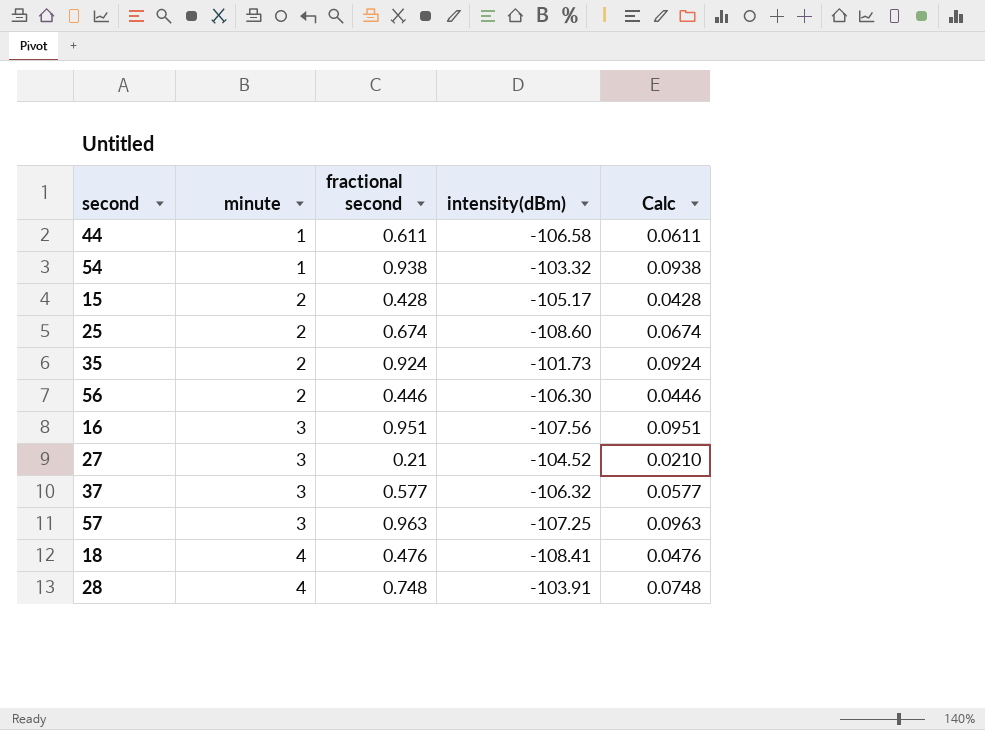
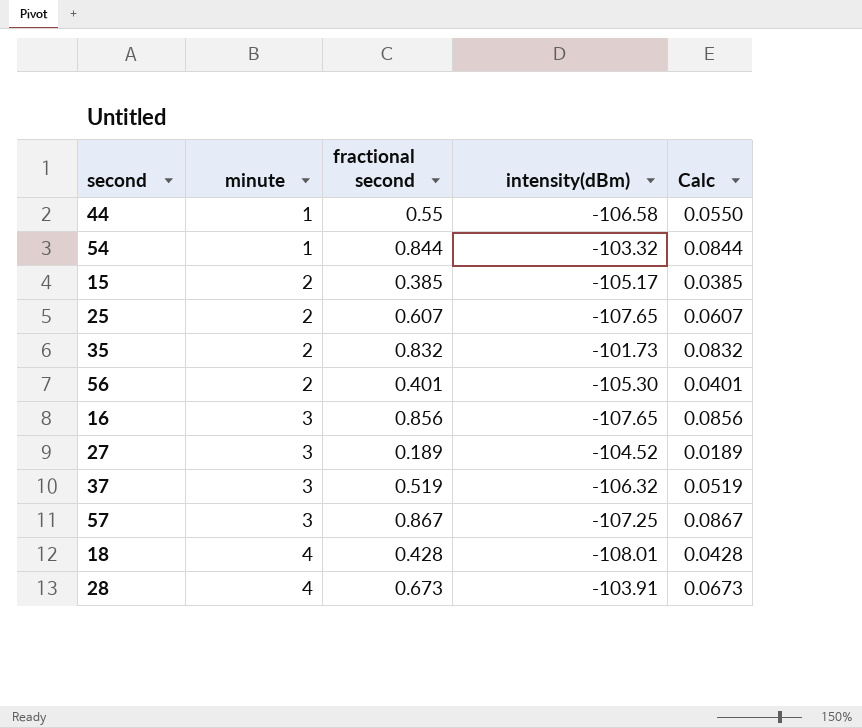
44 | fractional second: 0.611 -> 0.55
44 | Calc: 0.0611 -> 0.0550
54 | fractional second: 0.938 -> 0.844
54 | Calc: 0.0938 -> 0.0844
15 | fractional second: 0.428 -> 0.385
15 | Calc: 0.0428 -> 0.0385
25 | fractional second: 0.674 -> 0.607
25 | intensity(dBm): -108.60 -> -107.65
25 | Calc: 0.0674 -> 0.0607
35 | fractional second: 0.924 -> 0.832
35 | Calc: 0.0924 -> 0.0832
56 | fractional second: 0.446 -> 0.401
56 | intensity(dBm): -106.30 -> -105.30
56 | Calc: 0.0446 -> 0.0401
16 | fractional second: 0.951 -> 0.856
16 | intensity(dBm): -107.56 -> -107.65
16 | Calc: 0.0951 -> 0.0856
27 | fractional second: 0.21 -> 0.189
27 | Calc: 0.0210 -> 0.0189
37 | fractional second: 0.577 -> 0.519
37 | Calc: 0.0577 -> 0.0519
57 | fractional second: 0.963 -> 0.867
57 | Calc: 0.0963 -> 0.0867
18 | fractional second: 0.476 -> 0.428
18 | intensity(dBm): -108.41 -> -108.01
18 | Calc: 0.0476 -> 0.0428
28 | fractional second: 0.748 -> 0.673
28 | Calc: 0.0748 -> 0.0673

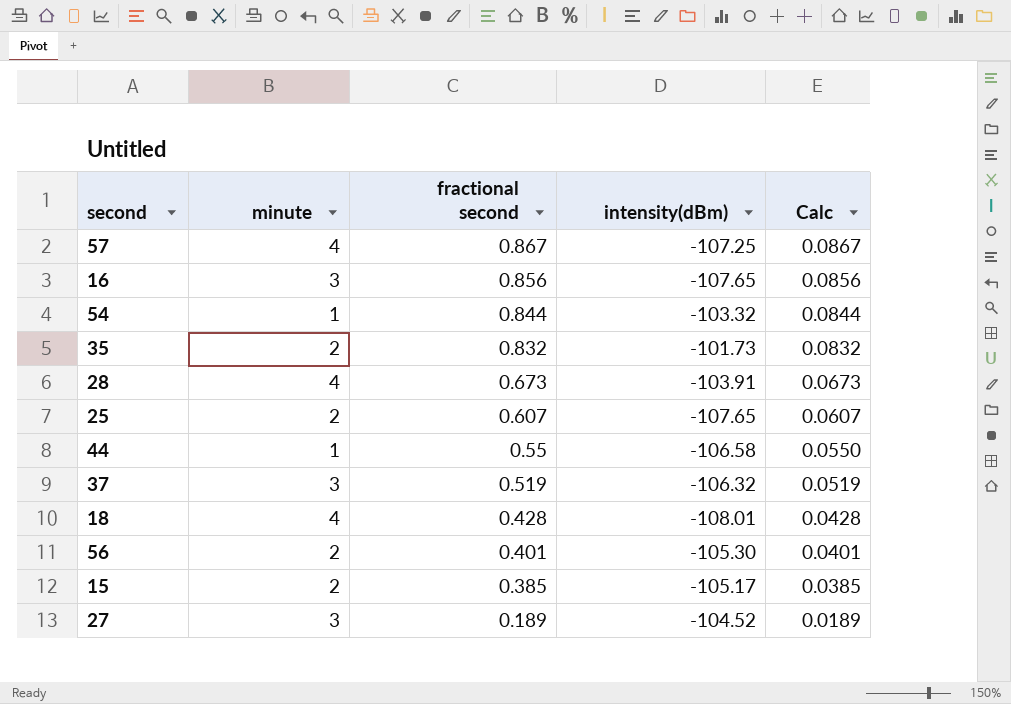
row order: minute ascending -> fractional second descending
57 | minute: 3 -> 4

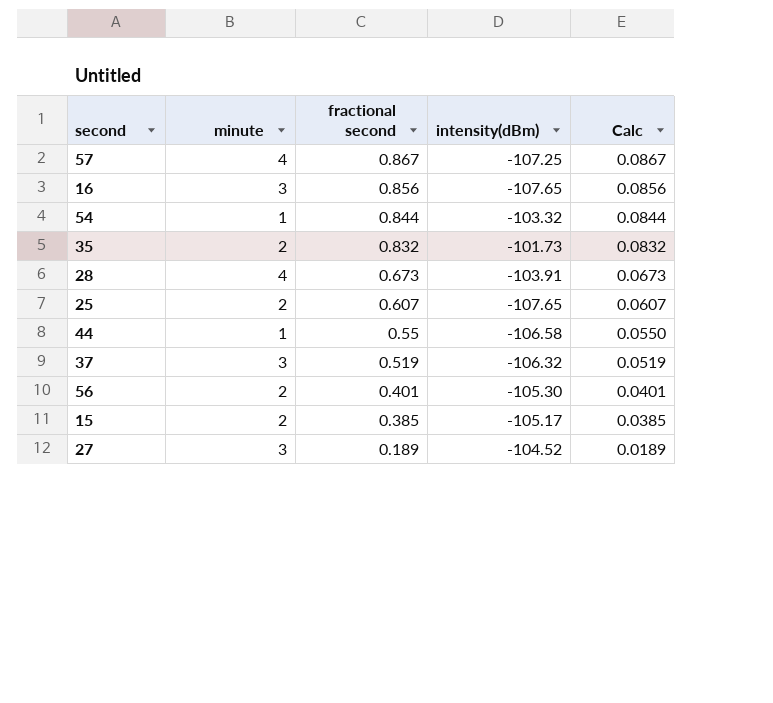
row 18: 4 | 0.428 | -108.01 | 0.0428 -> none

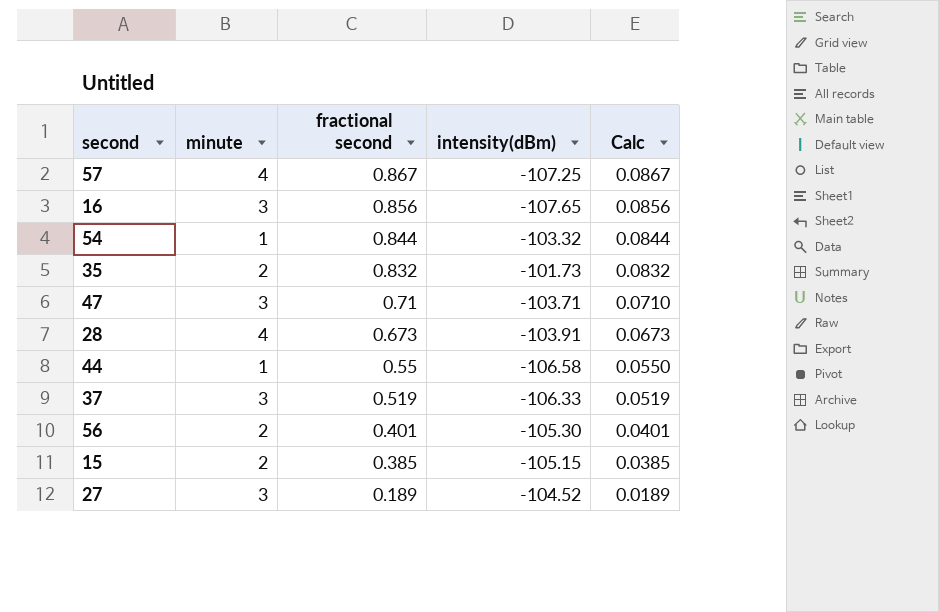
row 25: 2 | 0.607 | -107.65 | 0.0607 -> none
row 47: none -> 3 | 0.71 | -103.71 | 0.0710
37 | intensity(dBm): -106.32 -> -106.33
15 | intensity(dBm): -105.17 -> -105.15

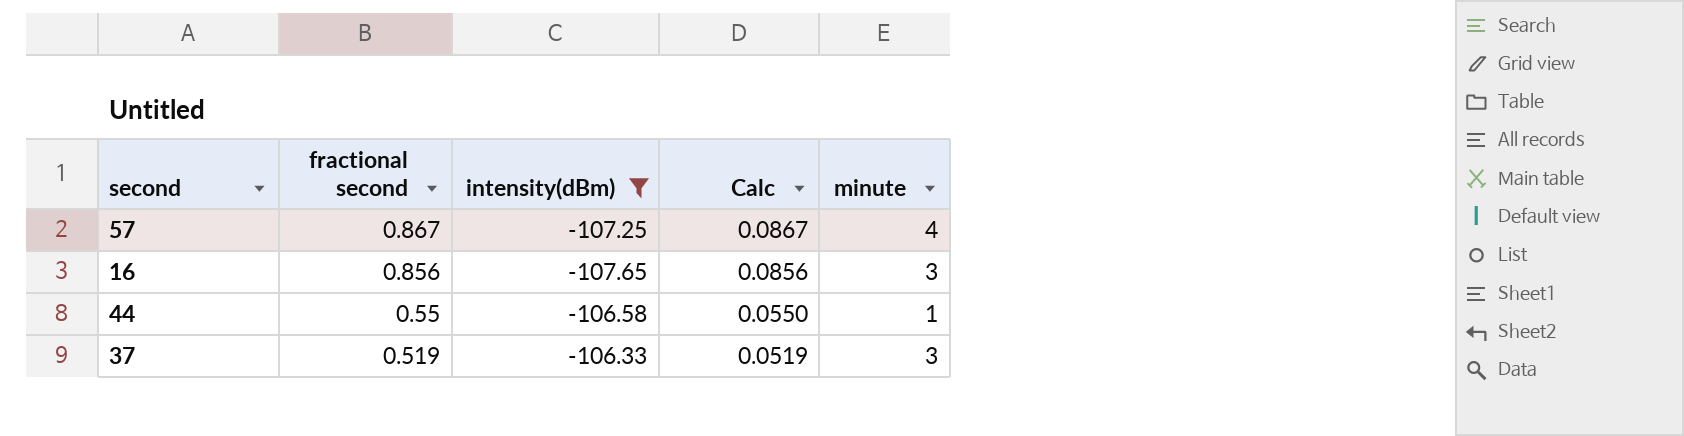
filter: none -> intensity(dBm) <= -106.33
column minute | position: 2 -> 5

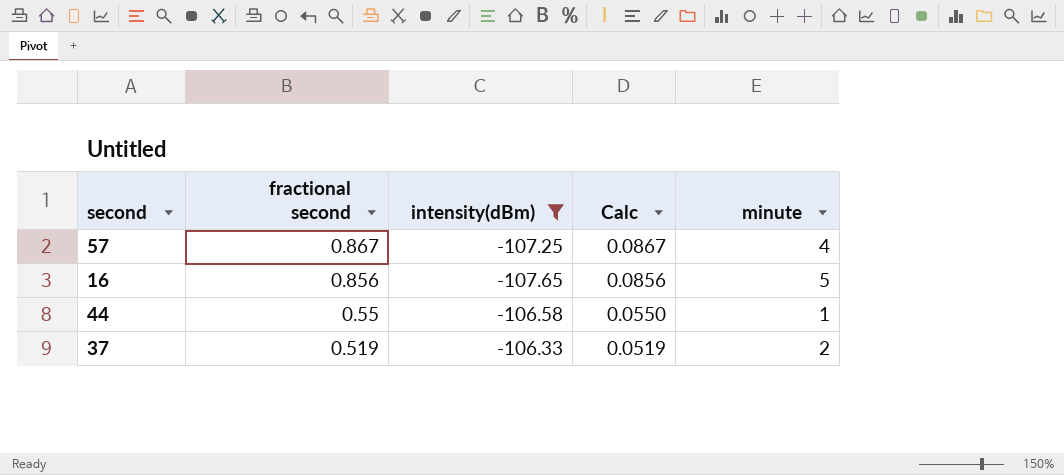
16 | minute: 3 -> 5
37 | minute: 3 -> 2

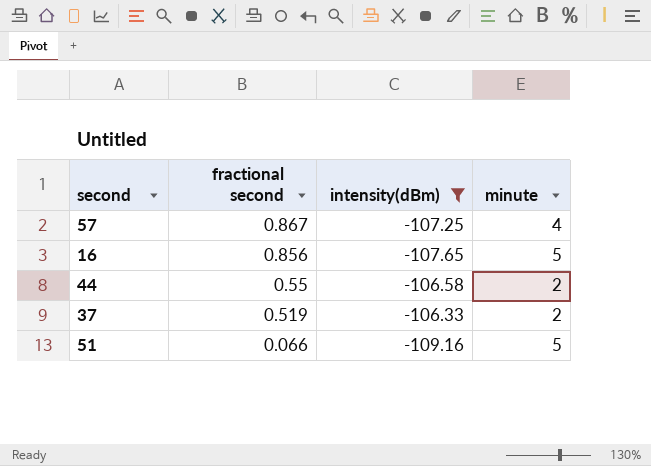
column Calc | formula: [fractional second] * 0.1 -> none
44 | minute: 1 -> 2
row 51: none -> 0.066 | -109.16 | 5

